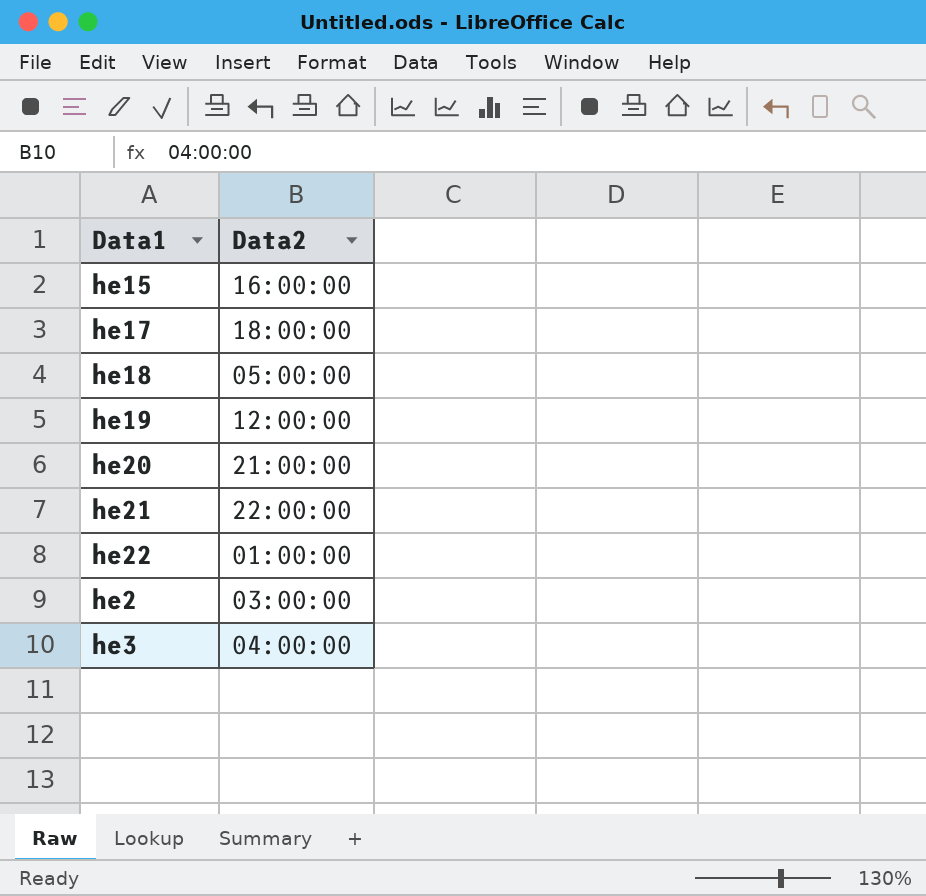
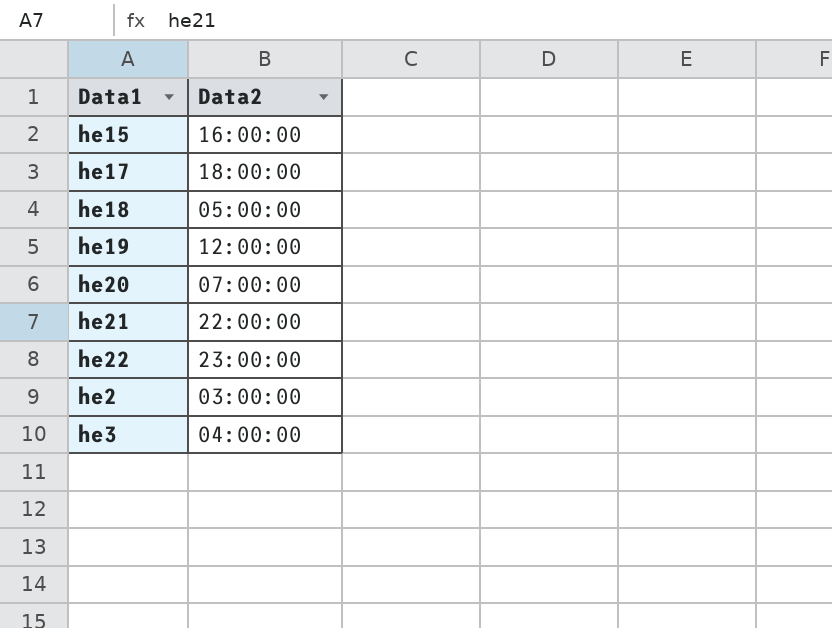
he20 | Data2: 21:00:00 -> 07:00:00
he22 | Data2: 01:00:00 -> 23:00:00

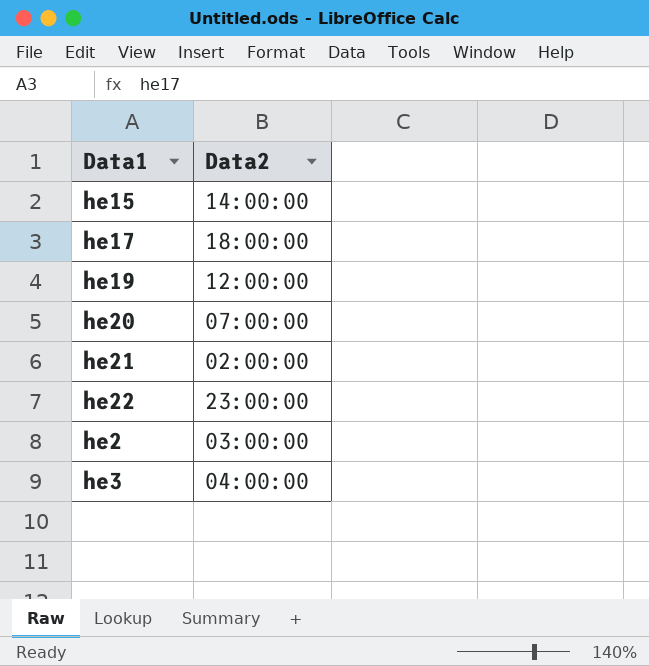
row he18: 05:00:00 -> none
he15 | Data2: 16:00:00 -> 14:00:00
he21 | Data2: 22:00:00 -> 02:00:00

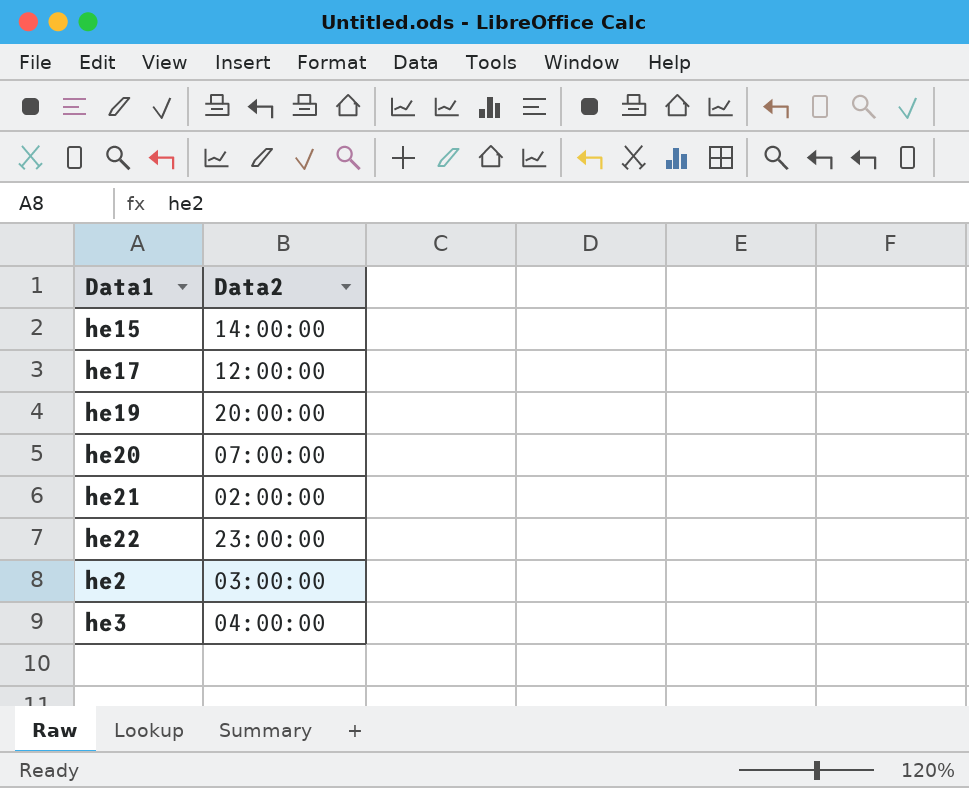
he17 | Data2: 18:00:00 -> 12:00:00
he19 | Data2: 12:00:00 -> 20:00:00

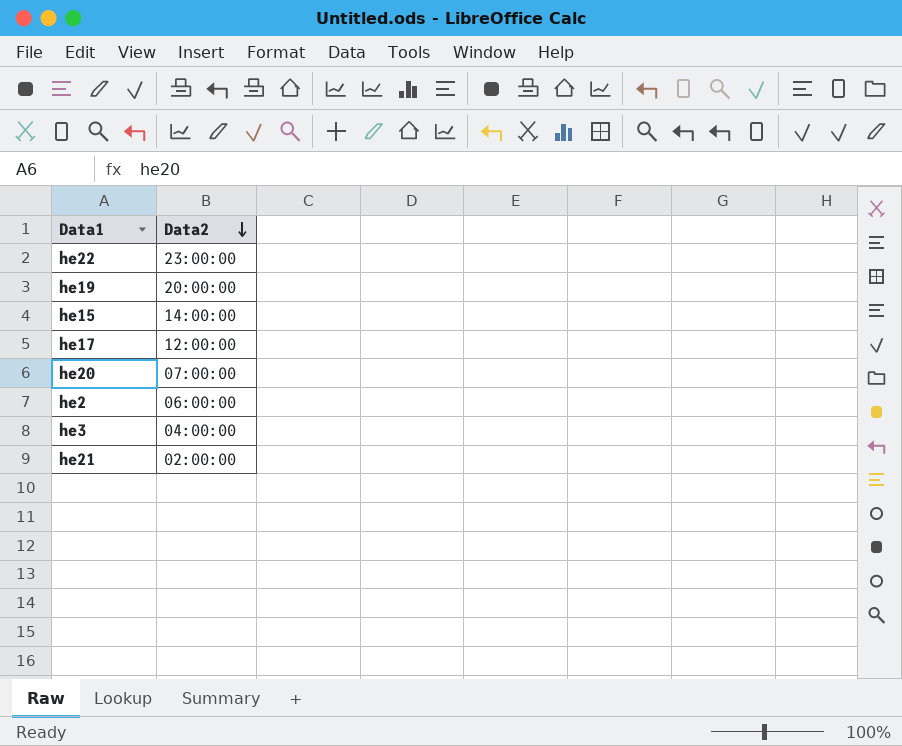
row order: none -> Data2 descending
he2 | Data2: 03:00:00 -> 06:00:00

